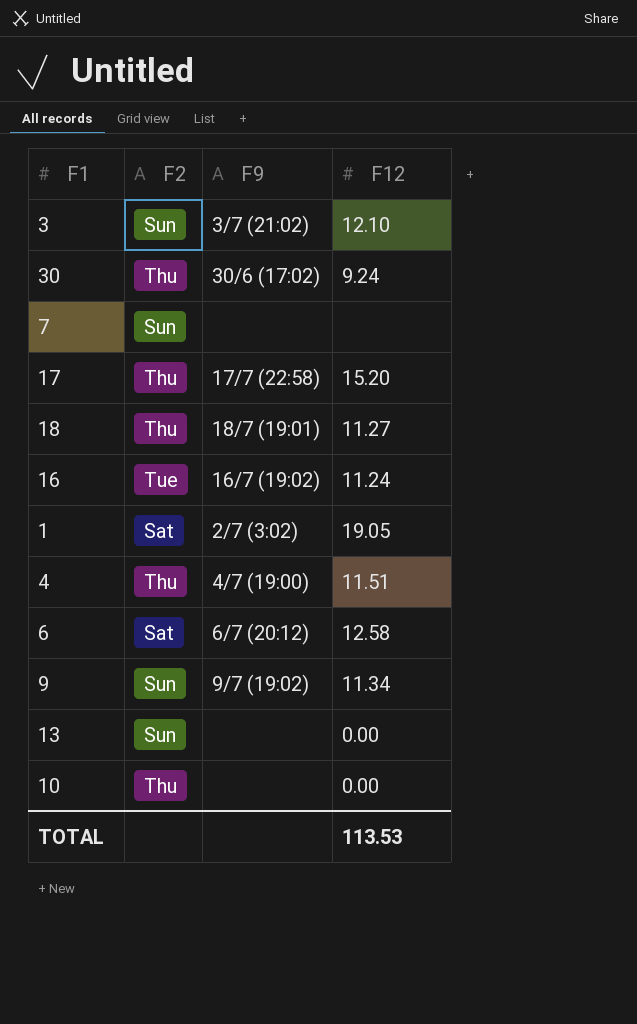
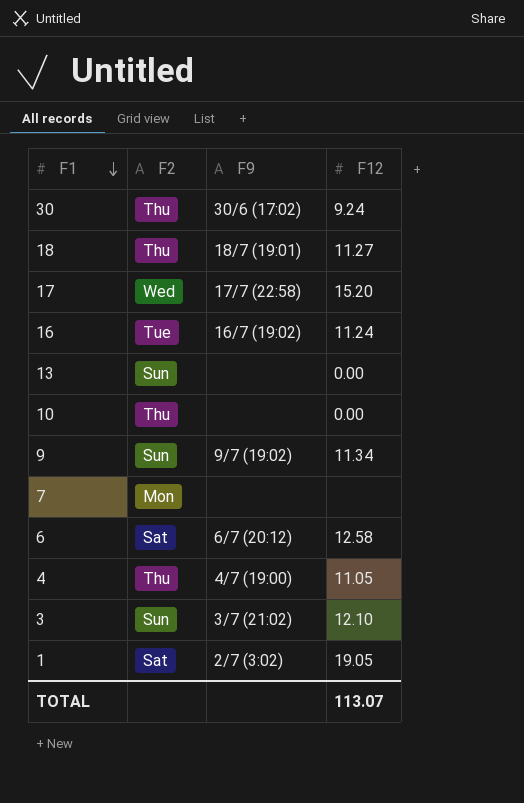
row order: none -> F1 descending
17 | F2: Thu -> Wed
7 | F2: Sun -> Mon
4 | F12: 11.51 -> 11.05
TOTAL | F12: 113.53 -> 113.07

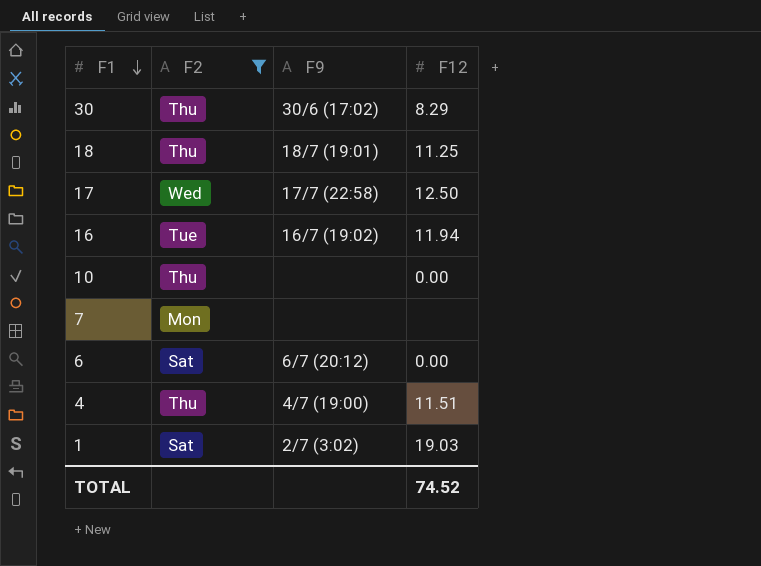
filter: none -> F2 != Sun
30 | F12: 9.24 -> 8.29
18 | F12: 11.27 -> 11.25
17 | F12: 15.20 -> 12.50
16 | F12: 11.24 -> 11.94
6 | F12: 12.58 -> 0.00
4 | F12: 11.05 -> 11.51
1 | F12: 19.05 -> 19.03
TOTAL | F12: 113.07 -> 74.52

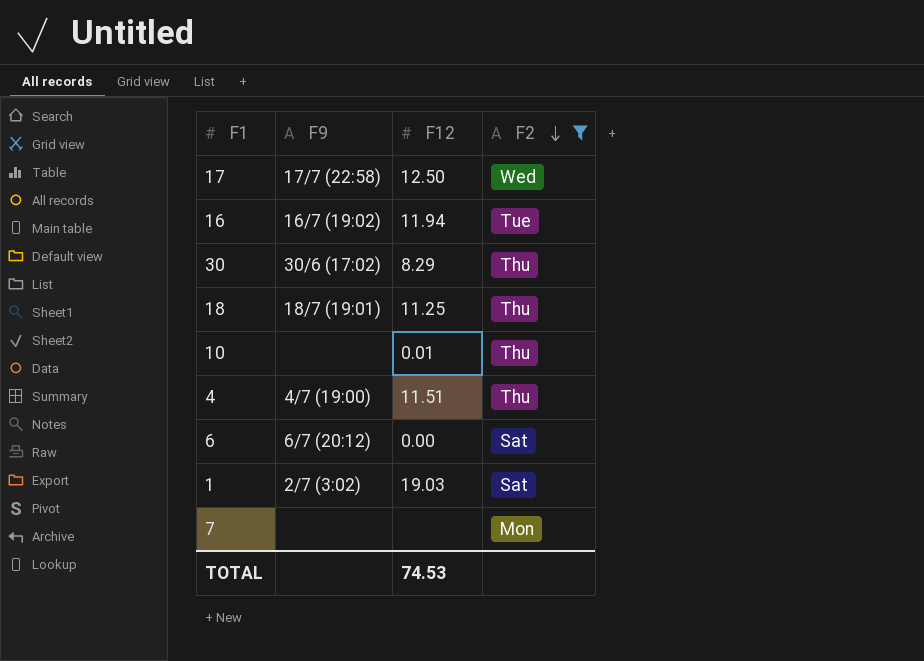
row order: F1 descending -> F2 descending
column F2 | position: 2 -> 4
10 | F12: 0.00 -> 0.01
TOTAL | F12: 74.52 -> 74.53

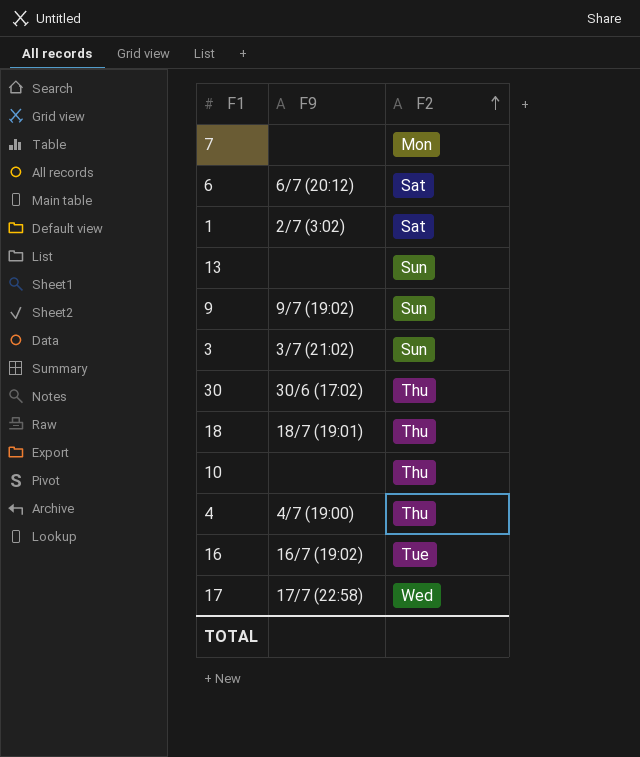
filter: F2 != Sun -> none
row order: F2 descending -> F2 ascending
column F12 | position: 3 -> none

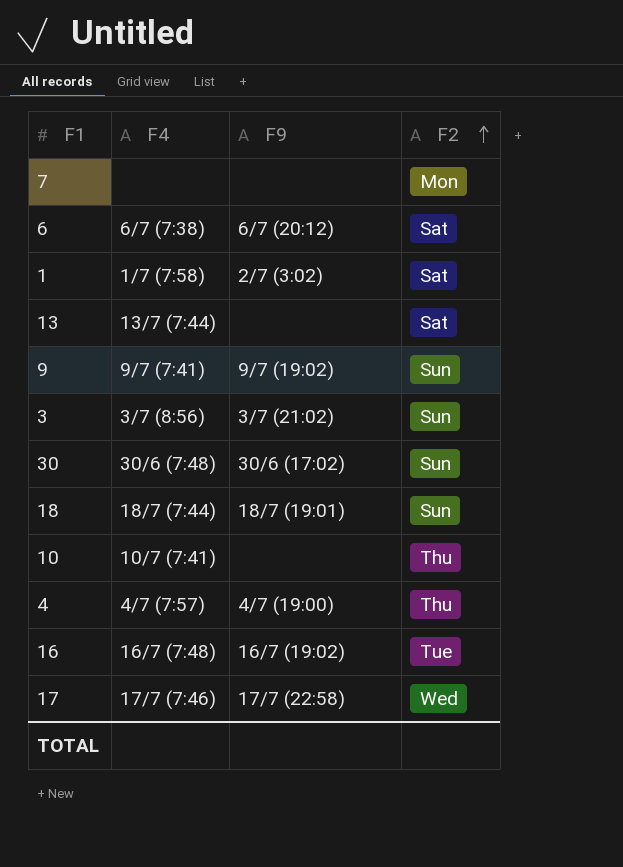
column F4 | position: none -> 2
13 | F2: Sun -> Sat
30 | F2: Thu -> Sun
18 | F2: Thu -> Sun

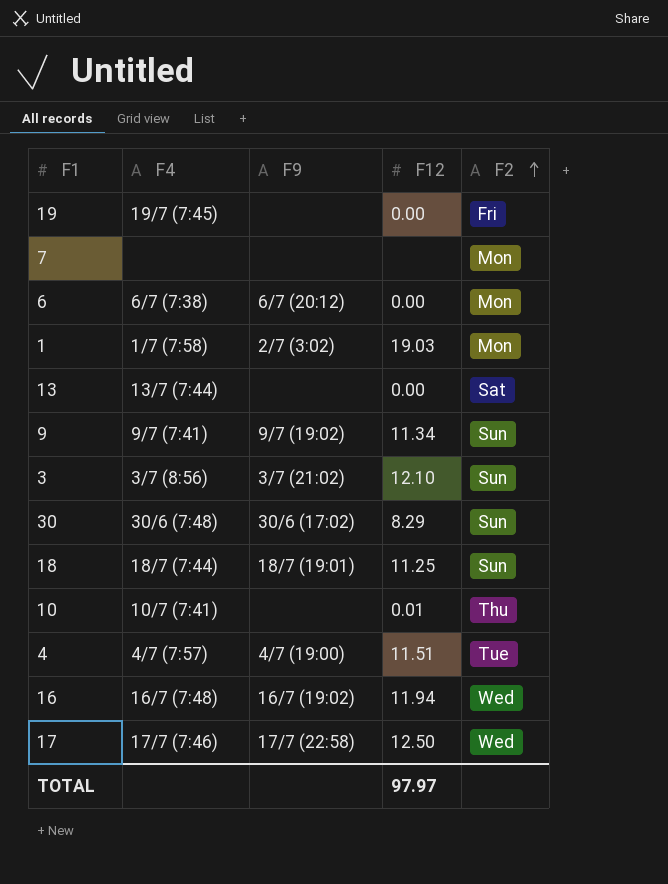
column F12 | position: none -> 4
row 19: none -> 19/7 (7:45) | none | 0.00 | Fri
6 | F2: Sat -> Mon
1 | F2: Sat -> Mon
4 | F2: Thu -> Tue
16 | F2: Tue -> Wed

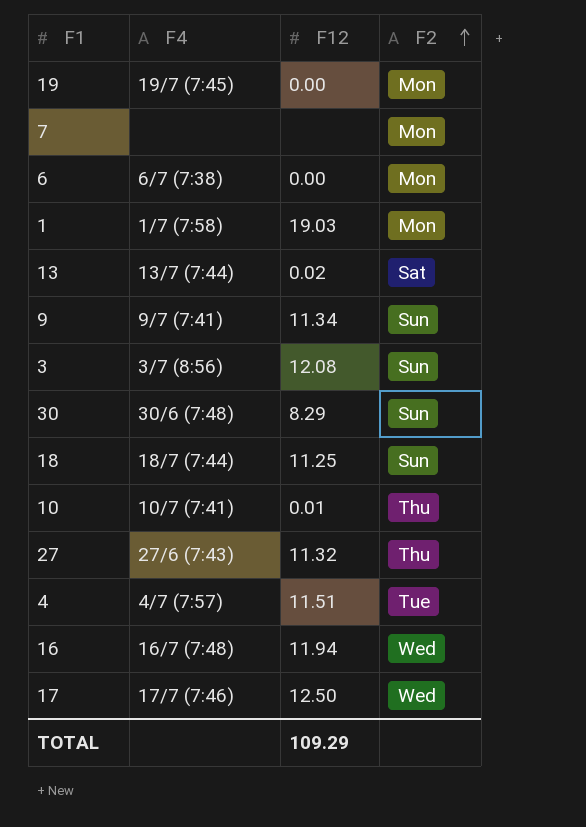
column F9 | position: 3 -> none
19 | F2: Fri -> Mon
13 | F12: 0.00 -> 0.02
3 | F12: 12.10 -> 12.08
row 27: none -> 27/6 (7:43) | 11.32 | Thu
TOTAL | F12: 97.97 -> 109.29

